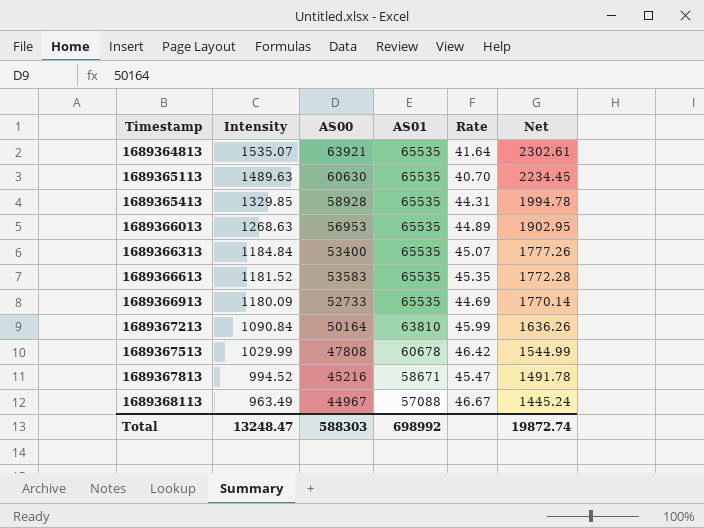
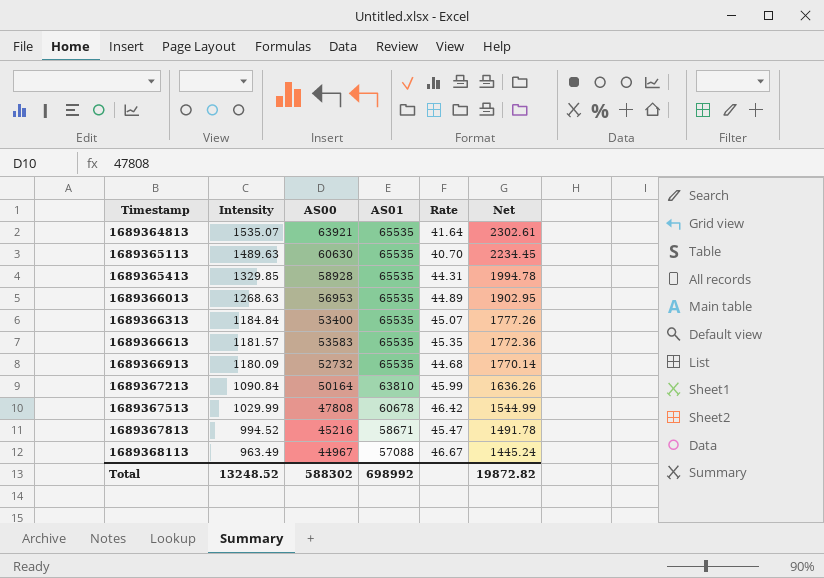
1689366613 | Intensity: 1181.52 -> 1181.57
1689366613 | Net: 1772.28 -> 1772.36
1689366913 | AS00: 52733 -> 52732
1689366913 | Rate: 44.69 -> 44.68
Total | Intensity: 13248.47 -> 13248.52
Total | AS00: 588303 -> 588302
Total | Net: 19872.74 -> 19872.82

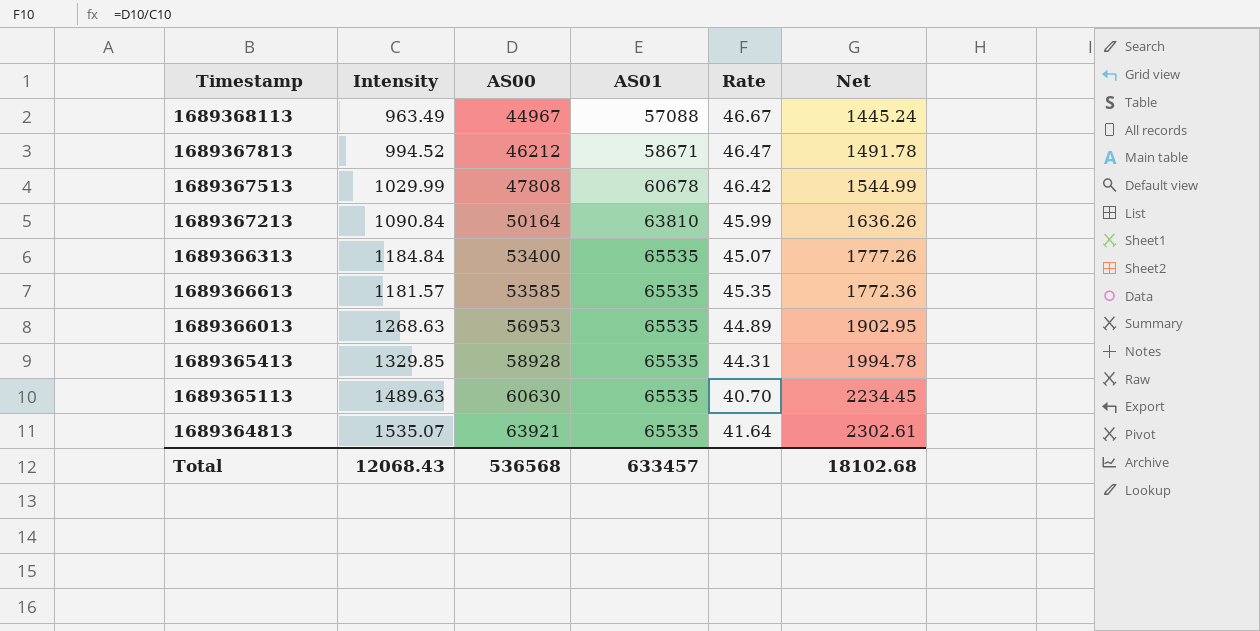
row order: Timestamp ascending -> AS00 ascending
row 1689366913: 1180.09 | 52732 | 65535 | 44.68 | 1770.14 -> none
1689367813 | AS00: 45216 -> 46212
1689367813 | Rate: 45.47 -> 46.47
1689366613 | AS00: 53583 -> 53585
Total | Intensity: 13248.52 -> 12068.43
Total | AS00: 588302 -> 536568
Total | AS01: 698992 -> 633457
Total | Net: 19872.82 -> 18102.68

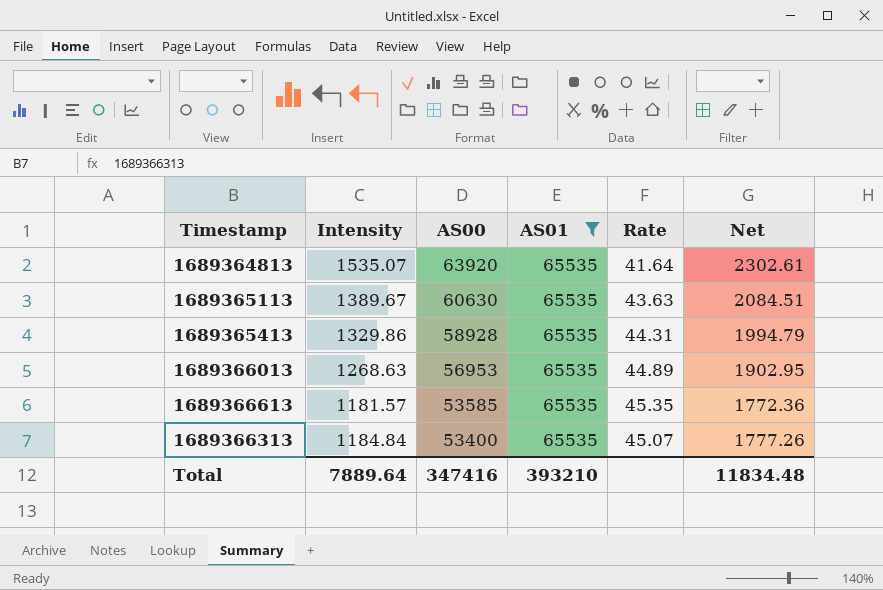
filter: none -> AS01 = 65535
row order: AS00 ascending -> AS00 descending
1689364813 | AS00: 63921 -> 63920
1689365113 | Intensity: 1489.63 -> 1389.67
1689365113 | Rate: 40.70 -> 43.63
1689365113 | Net: 2234.45 -> 2084.51
1689365413 | Intensity: 1329.85 -> 1329.86
1689365413 | Net: 1994.78 -> 1994.79
Total | Intensity: 12068.43 -> 7889.64
Total | AS00: 536568 -> 347416
Total | AS01: 633457 -> 393210
Total | Net: 18102.68 -> 11834.48

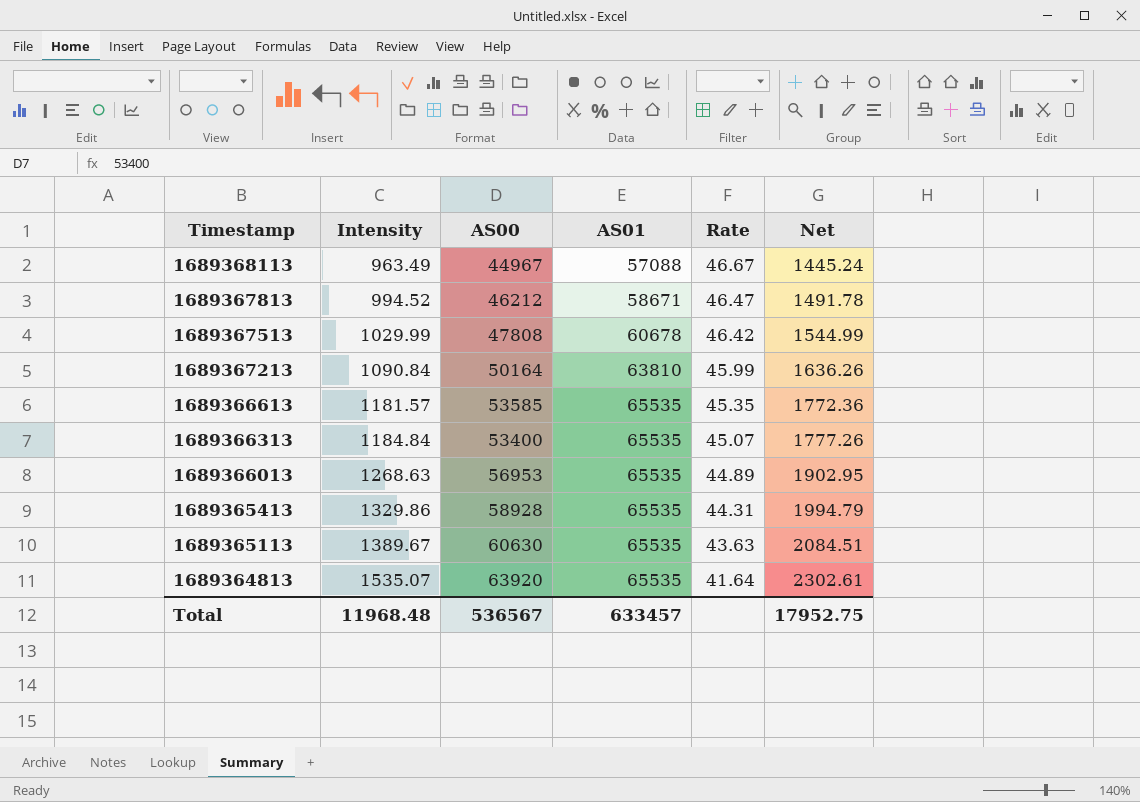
filter: AS01 = 65535 -> none
row order: AS00 descending -> Timestamp descending
Total | Intensity: 7889.64 -> 11968.48
Total | AS00: 347416 -> 536567
Total | AS01: 393210 -> 633457
Total | Net: 11834.48 -> 17952.75

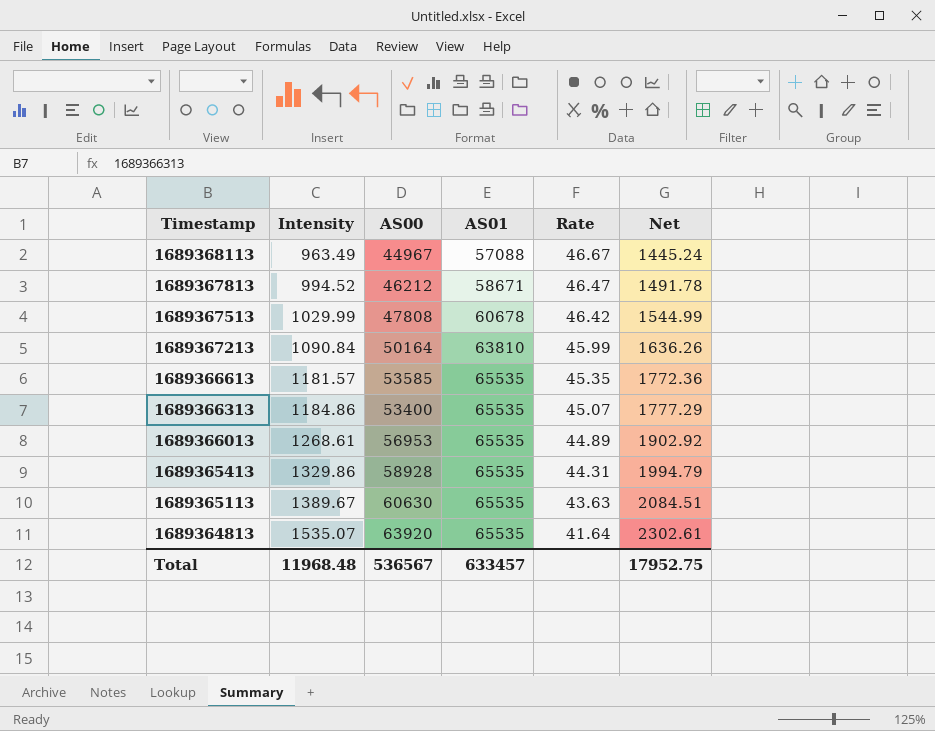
1689366313 | Intensity: 1184.84 -> 1184.86
1689366313 | Net: 1777.26 -> 1777.29
1689366013 | Intensity: 1268.63 -> 1268.61
1689366013 | Net: 1902.95 -> 1902.92

